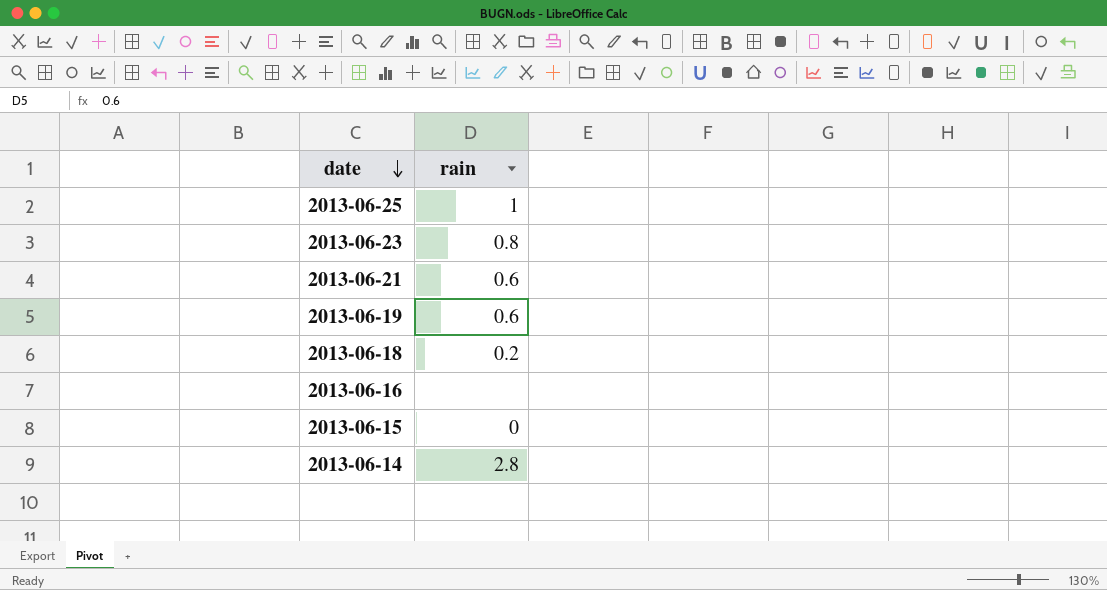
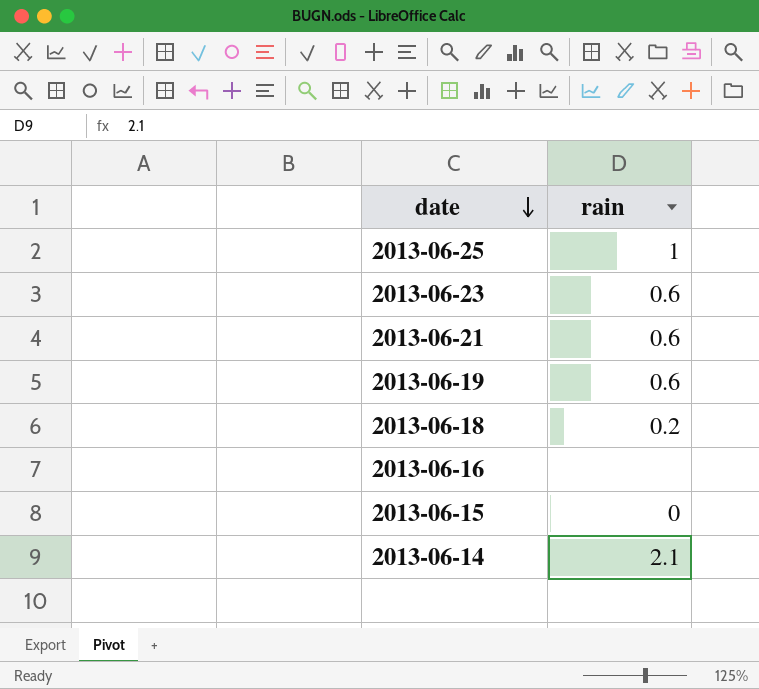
2013-06-23 | rain: 0.8 -> 0.6
2013-06-14 | rain: 2.8 -> 2.1

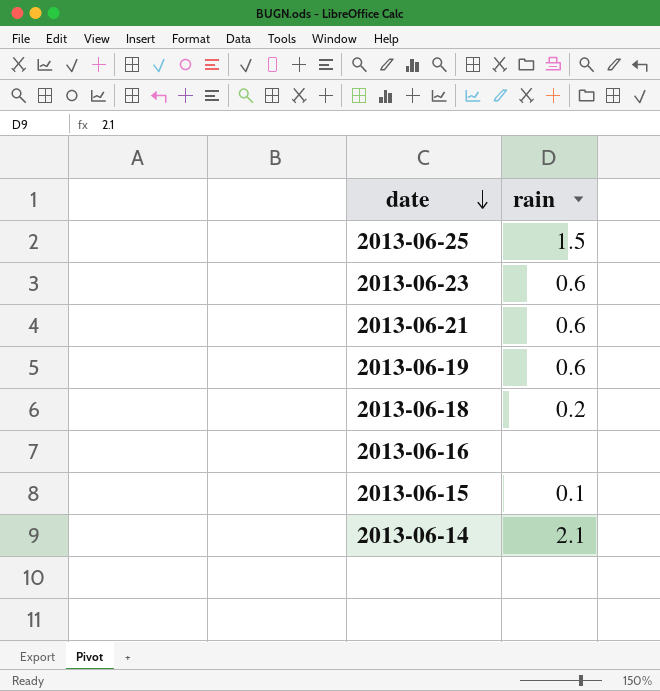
2013-06-25 | rain: 1 -> 1.5
2013-06-15 | rain: 0 -> 0.1

